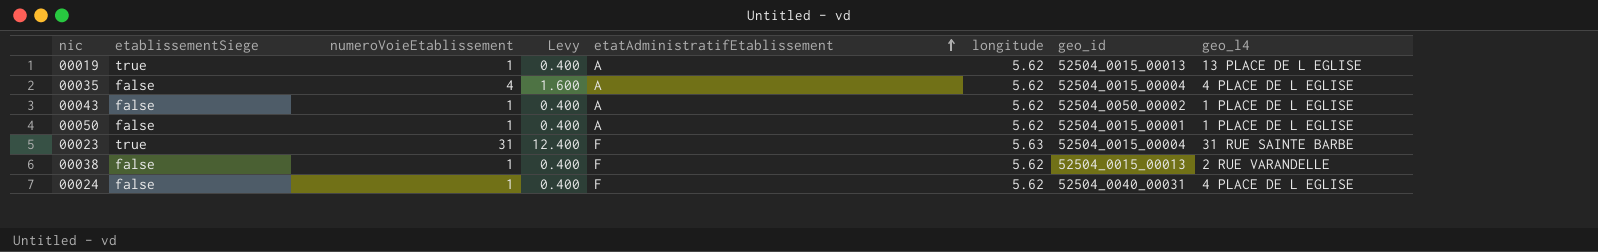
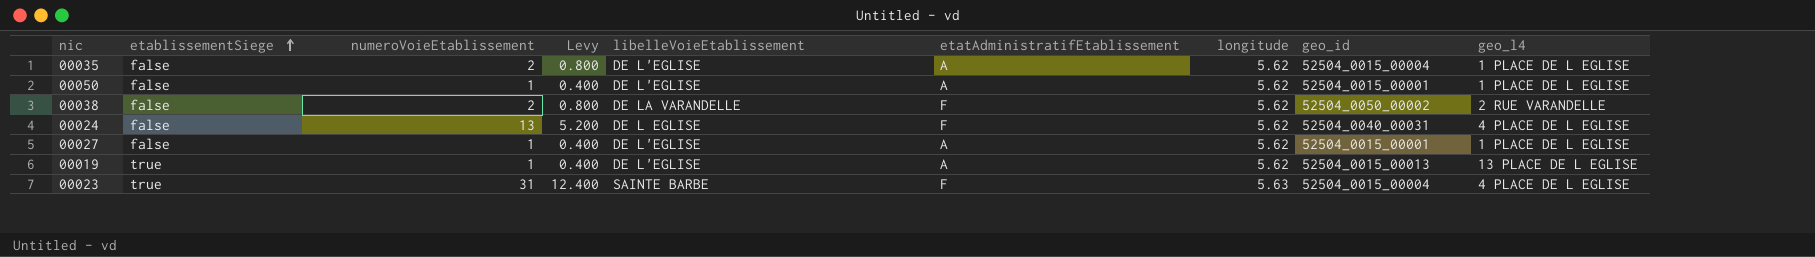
row order: etatAdministratifEtablissement ascending -> etablissementSiege ascending
column libelleVoieEtablissement | position: none -> 5
row 00043: false | 1 | 0.400 | A | 5.62 | 52504_0050_00002 | 1 PLACE DE L EGLISE -> none
00035 | numeroVoieEtablissement: 4 -> 2
00035 | Levy: 1.600 -> 0.800
00035 | geo_l4: 4 PLACE DE L EGLISE -> 1 PLACE DE L EGLISE
00038 | numeroVoieEtablissement: 1 -> 2
00038 | Levy: 0.400 -> 0.800
00038 | geo_id: 52504_0015_00013 -> 52504_0050_00002
00024 | numeroVoieEtablissement: 1 -> 13
00024 | Levy: 0.400 -> 5.200
row 00027: none -> false | 1 | 0.400 | DE L'EGLISE | A | 5.62 | 52504_0015_00001 | 1 PLACE DE L EGLISE
00023 | geo_l4: 31 RUE SAINTE BARBE -> 4 PLACE DE L EGLISE

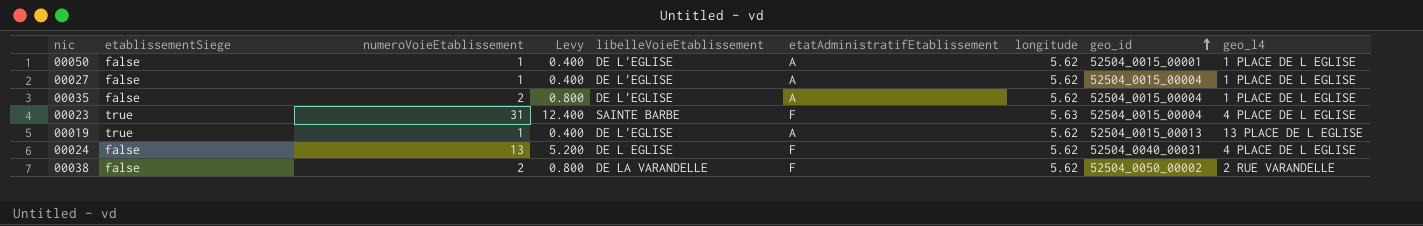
row order: etablissementSiege ascending -> geo_id ascending
00027 | geo_id: 52504_0015_00001 -> 52504_0015_00004

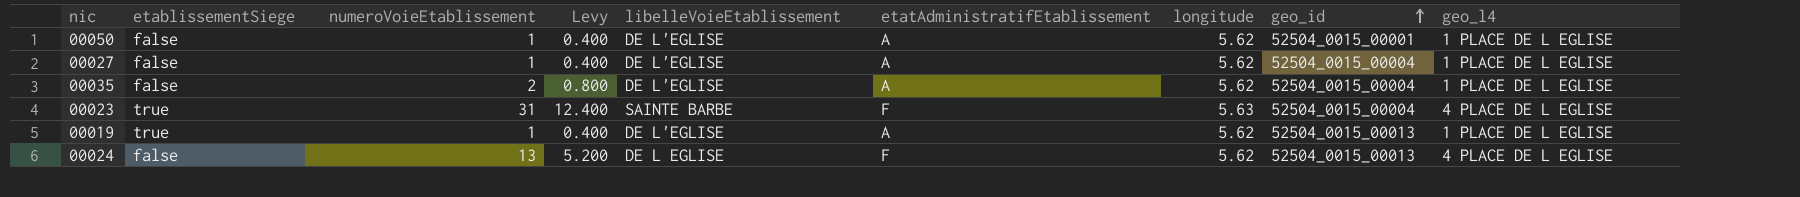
row 00038: false | 2 | 0.800 | DE LA VARANDELLE | F | 5.62 | 52504_0050_00002 | 2 RUE VARANDELLE -> none
00019 | geo_l4: 13 PLACE DE L EGLISE -> 1 PLACE DE L EGLISE
00024 | geo_id: 52504_0040_00031 -> 52504_0015_00013

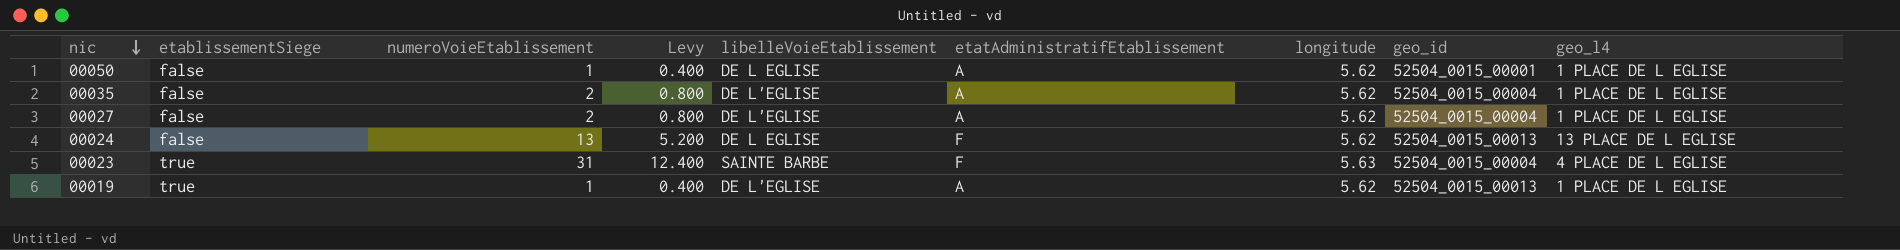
row order: geo_id ascending -> nic descending
00050 | libelleVoieEtablissement: DE L'EGLISE -> DE L EGLISE
00027 | numeroVoieEtablissement: 1 -> 2
00027 | Levy: 0.400 -> 0.800
00024 | geo_l4: 4 PLACE DE L EGLISE -> 13 PLACE DE L EGLISE

